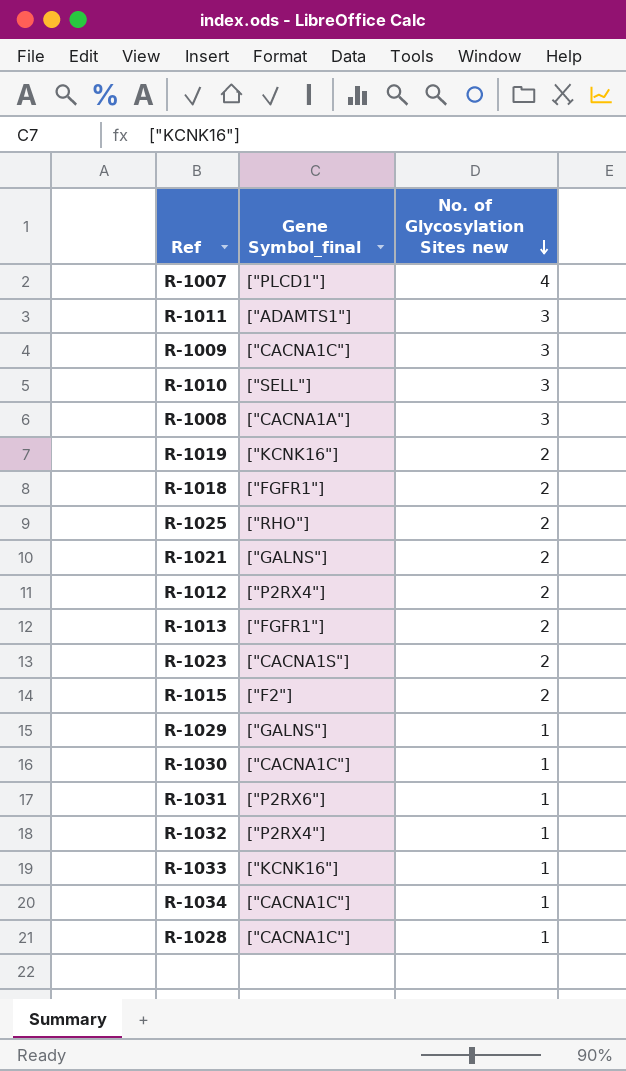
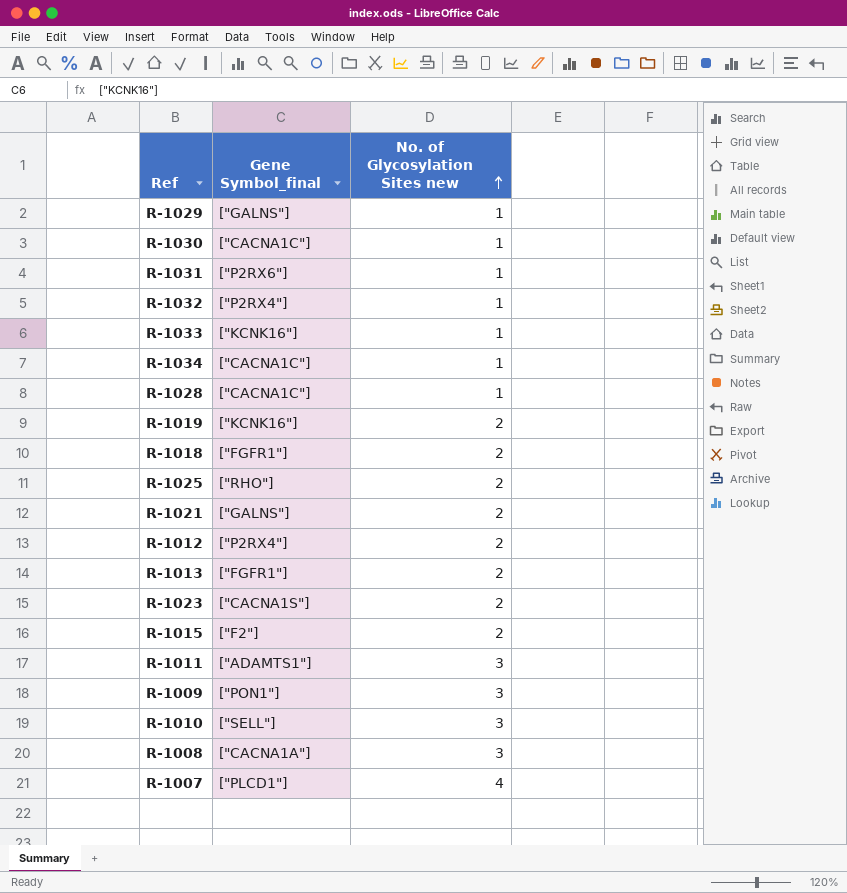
row order: No. of Glycosylation Sites new descending -> No. of Glycosylation Sites new ascending
R-1009 | Gene Symbol_final: ["CACNA1C"] -> ["PON1"]

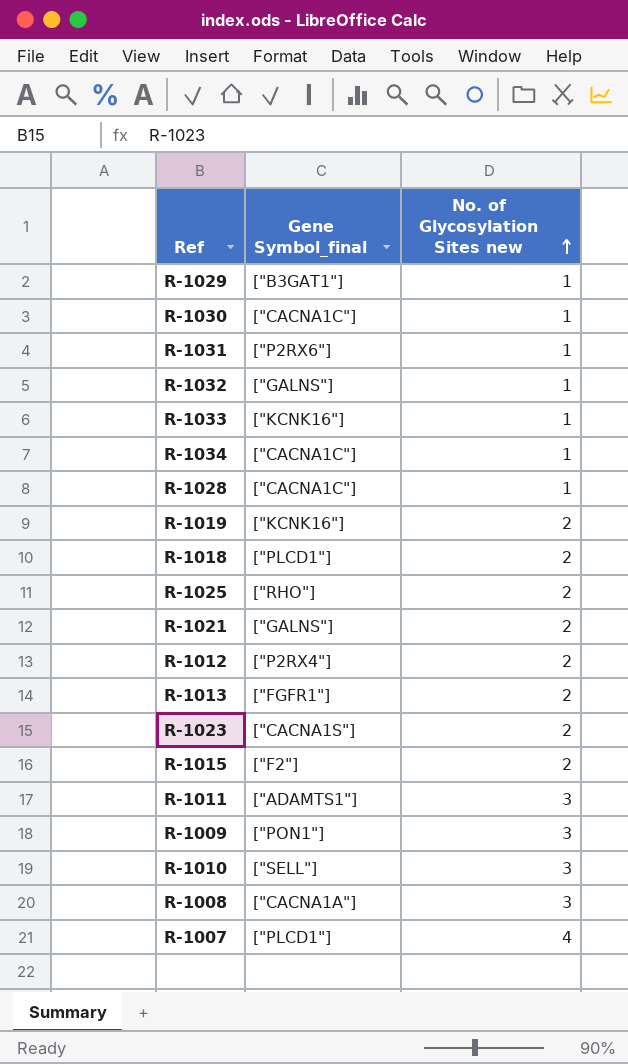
R-1029 | Gene Symbol_final: ["GALNS"] -> ["B3GAT1"]
R-1032 | Gene Symbol_final: ["P2RX4"] -> ["GALNS"]
R-1018 | Gene Symbol_final: ["FGFR1"] -> ["PLCD1"]

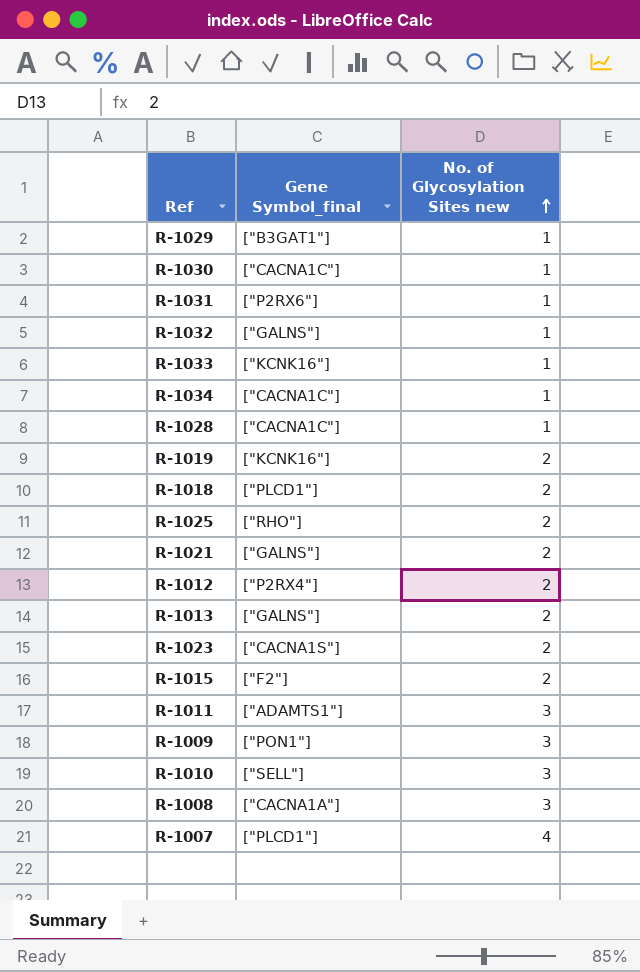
R-1013 | Gene Symbol_final: ["FGFR1"] -> ["GALNS"]

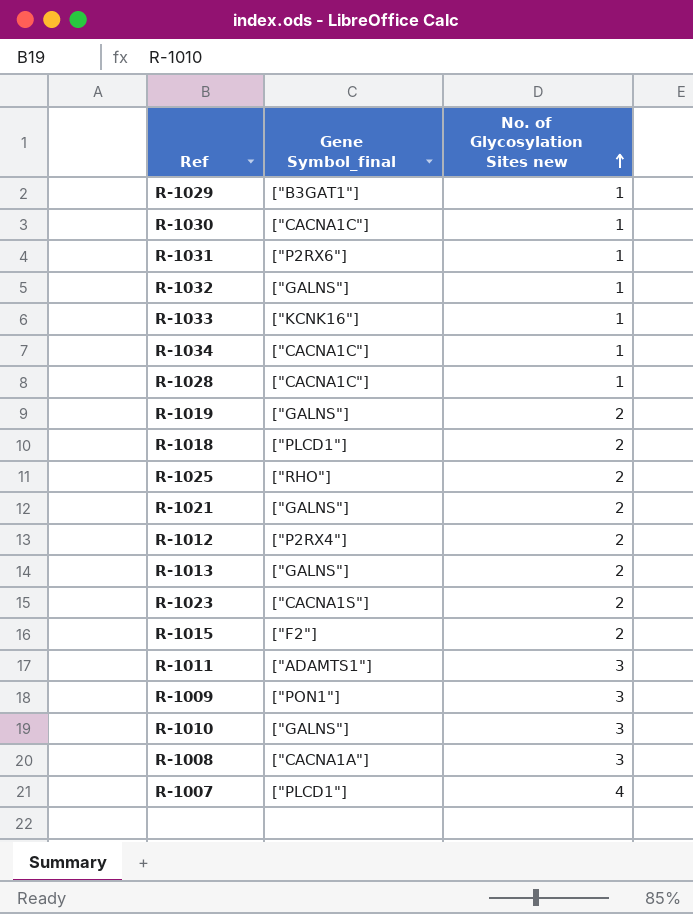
R-1019 | Gene Symbol_final: ["KCNK16"] -> ["GALNS"]
R-1010 | Gene Symbol_final: ["SELL"] -> ["GALNS"]

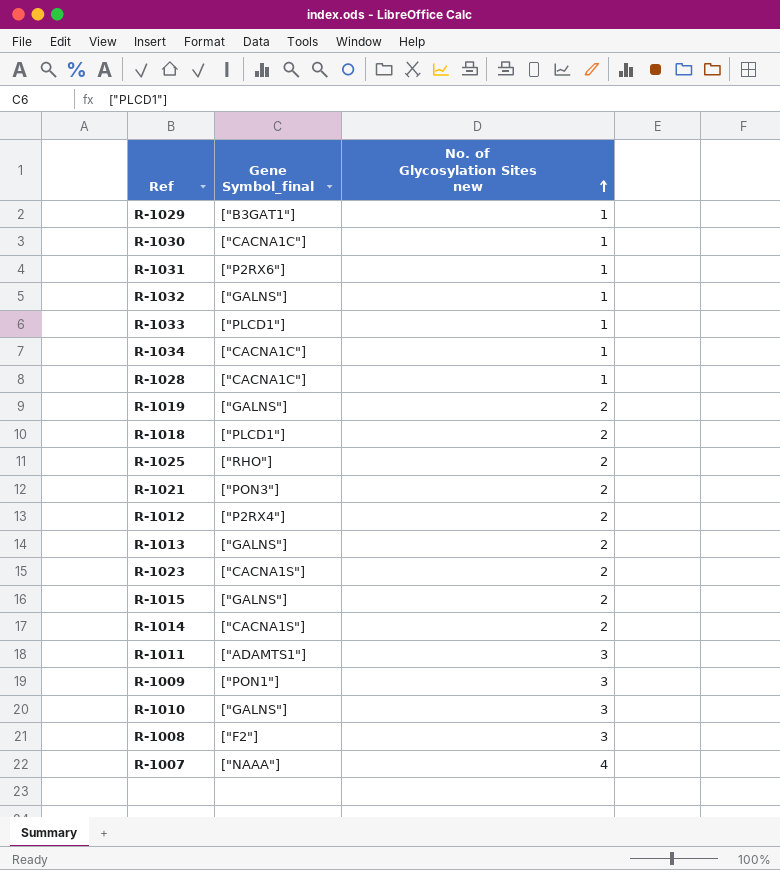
R-1033 | Gene Symbol_final: ["KCNK16"] -> ["PLCD1"]
R-1021 | Gene Symbol_final: ["GALNS"] -> ["PON3"]
R-1015 | Gene Symbol_final: ["F2"] -> ["GALNS"]
row R-1014: none -> ["CACNA1S"] | 2
R-1008 | Gene Symbol_final: ["CACNA1A"] -> ["F2"]
R-1007 | Gene Symbol_final: ["PLCD1"] -> ["NAAA"]

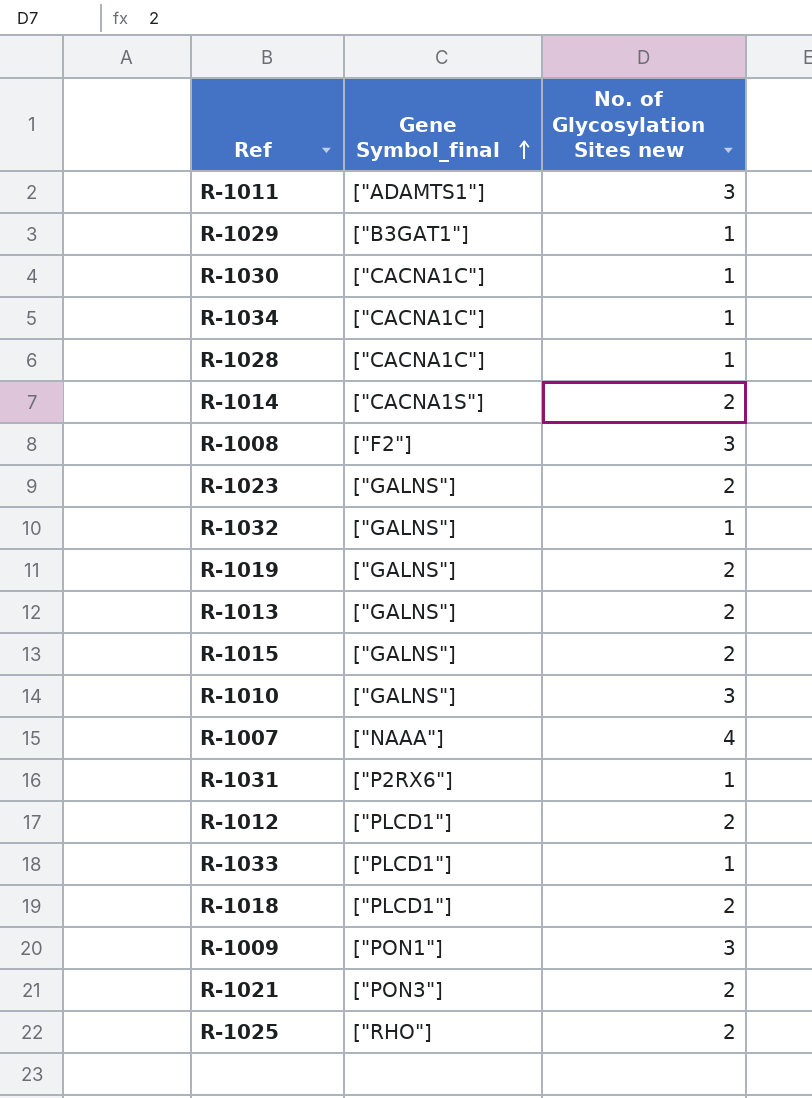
row order: No. of Glycosylation Sites new ascending -> Gene Symbol_final ascending
R-1023 | Gene Symbol_final: ["CACNA1S"] -> ["GALNS"]
R-1012 | Gene Symbol_final: ["P2RX4"] -> ["PLCD1"]

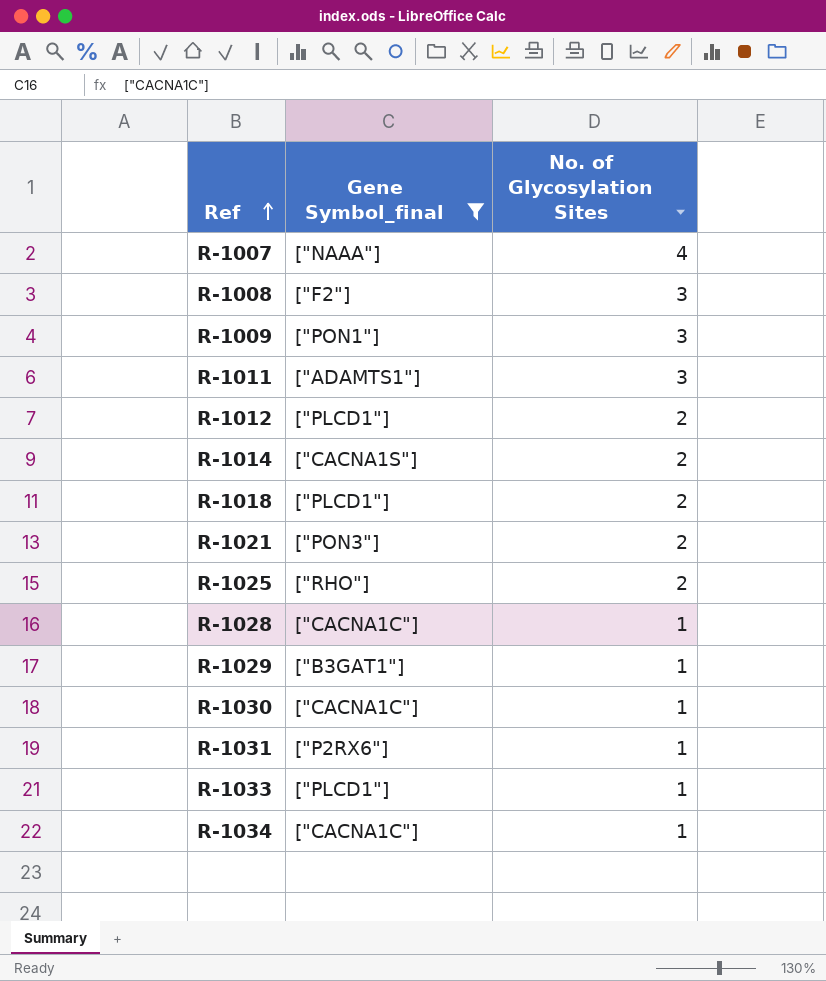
filter: none -> Gene Symbol_final != ["GALNS"]
row order: Gene Symbol_final ascending -> Ref ascending
column name: No. of Glycosylation Sites new -> No. of Glycosylation Sites

